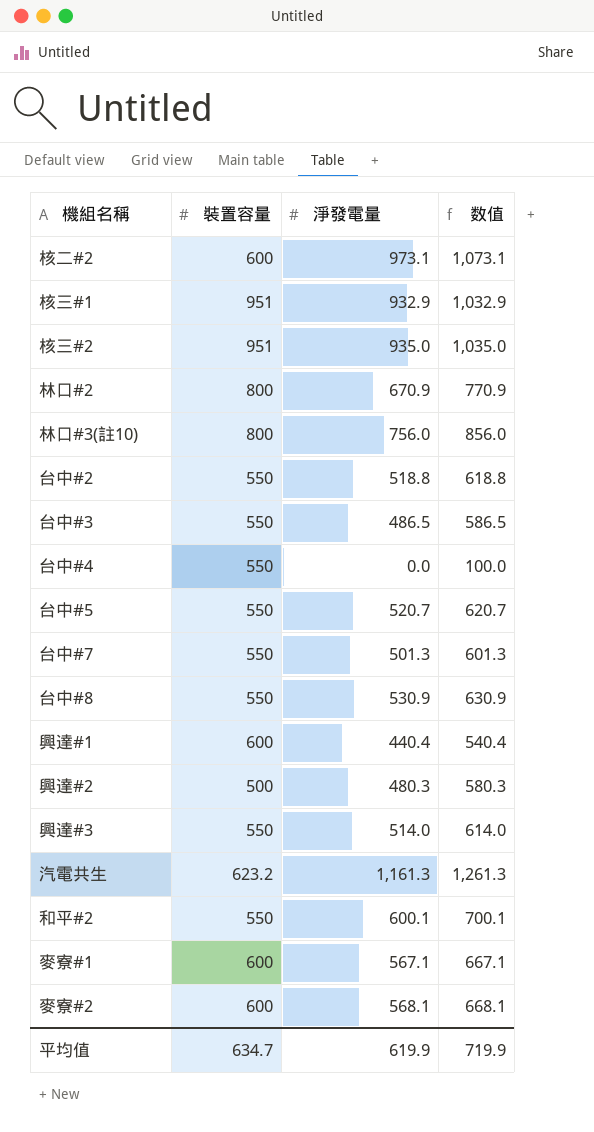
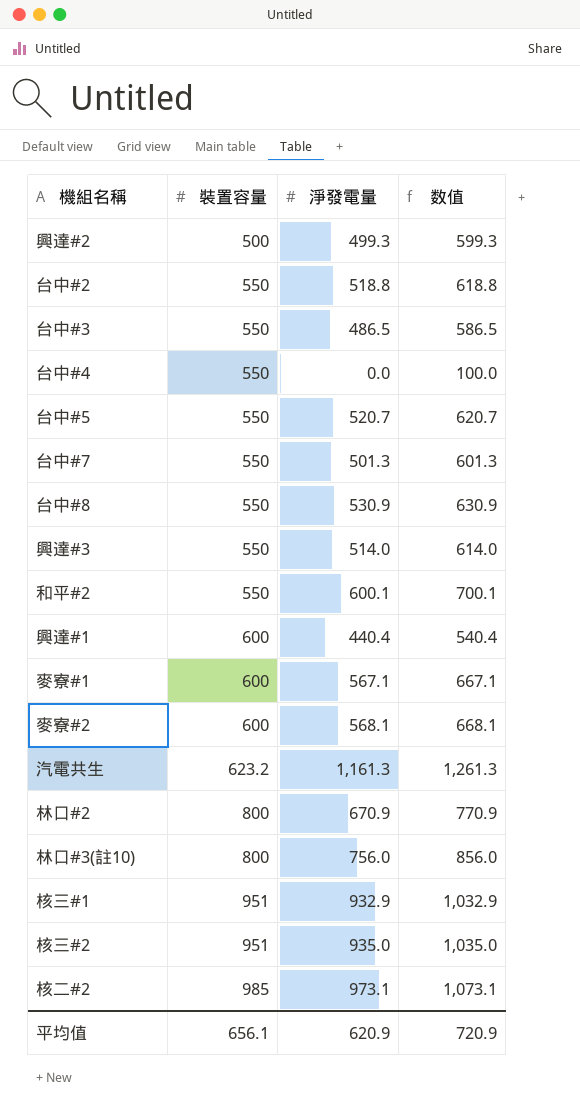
row order: none -> 裝置容量 ascending
興達#2 | 淨發電量: 480.3 -> 499.3
興達#2 | 数值: 580.3 -> 599.3
核二#2 | 裝置容量: 600 -> 985
平均值 | 裝置容量: 634.7 -> 656.1
平均值 | 淨發電量: 619.9 -> 620.9
平均值 | 数值: 719.9 -> 720.9

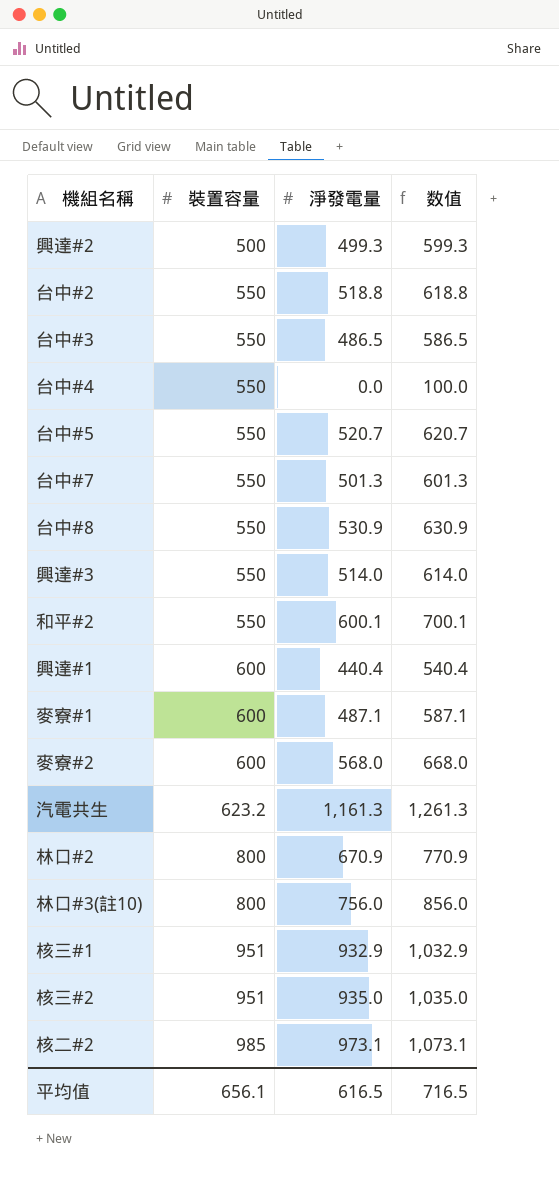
麥寮#1 | 淨發電量: 567.1 -> 487.1
麥寮#1 | 数值: 667.1 -> 587.1
麥寮#2 | 淨發電量: 568.1 -> 568.0
麥寮#2 | 数值: 668.1 -> 668.0
平均值 | 淨發電量: 620.9 -> 616.5
平均值 | 数值: 720.9 -> 716.5

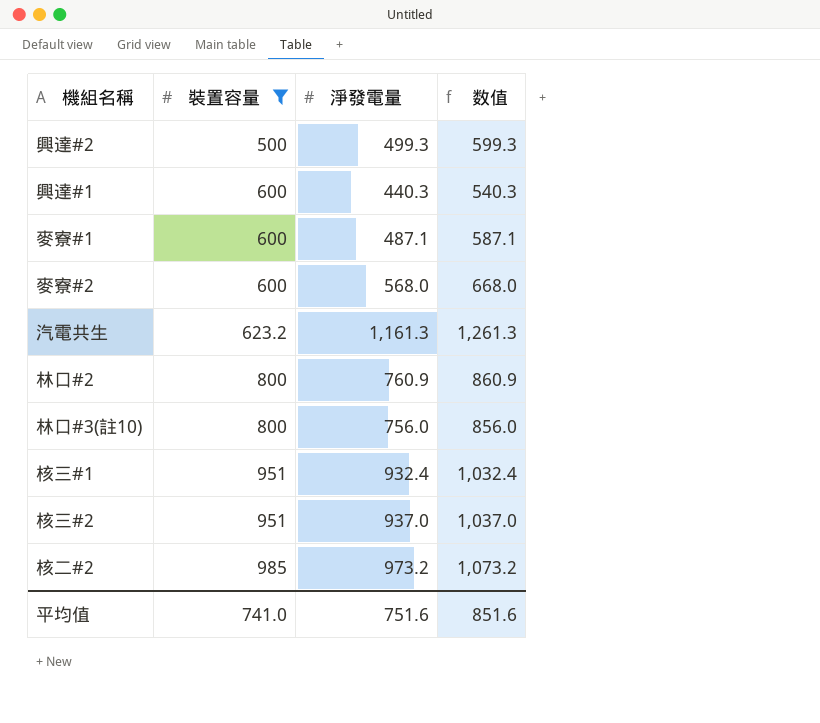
filter: none -> 裝置容量 != 550
興達#1 | 淨發電量: 440.4 -> 440.3
興達#1 | 数值: 540.4 -> 540.3
林口#2 | 淨發電量: 670.9 -> 760.9
林口#2 | 数值: 770.9 -> 860.9
核三#1 | 淨發電量: 932.9 -> 932.4
核三#1 | 数值: 1,032.9 -> 1,032.4
核三#2 | 淨發電量: 935.0 -> 937.0
核三#2 | 数值: 1,035.0 -> 1,037.0
核二#2 | 淨發電量: 973.1 -> 973.2
核二#2 | 数值: 1,073.1 -> 1,073.2
平均值 | 裝置容量: 656.1 -> 741.0
平均值 | 淨發電量: 616.5 -> 751.6
平均值 | 数值: 716.5 -> 851.6

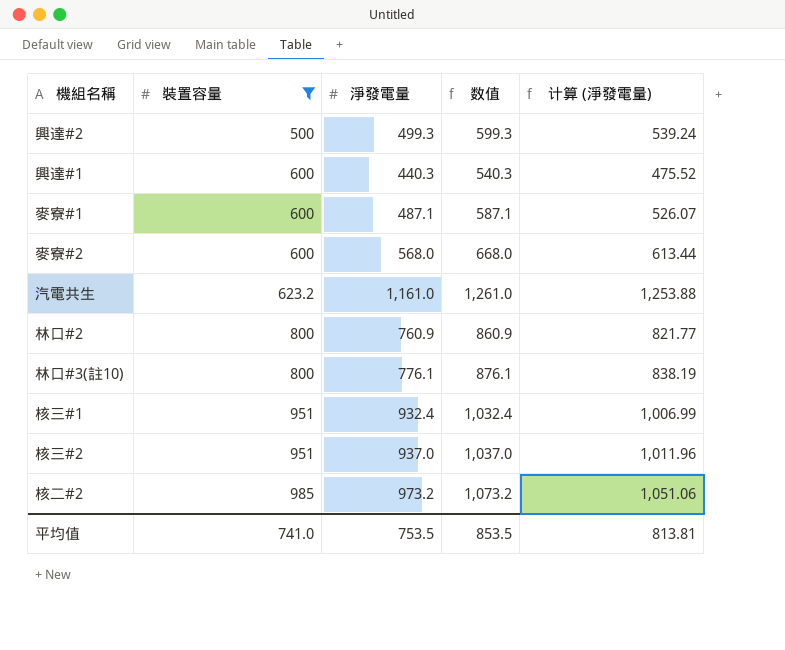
column 计算 (淨發電量) | formula: none -> [淨發電量] * 1.08
汽電共生 | 淨發電量: 1,161.3 -> 1,161.0
汽電共生 | 数值: 1,261.3 -> 1,261.0
林口#3(註10) | 淨發電量: 756.0 -> 776.1
林口#3(註10) | 数值: 856.0 -> 876.1
平均值 | 淨發電量: 751.6 -> 753.5
平均值 | 数值: 851.6 -> 853.5

